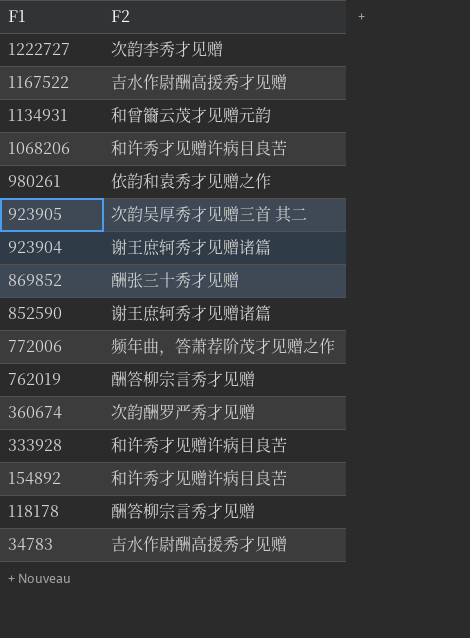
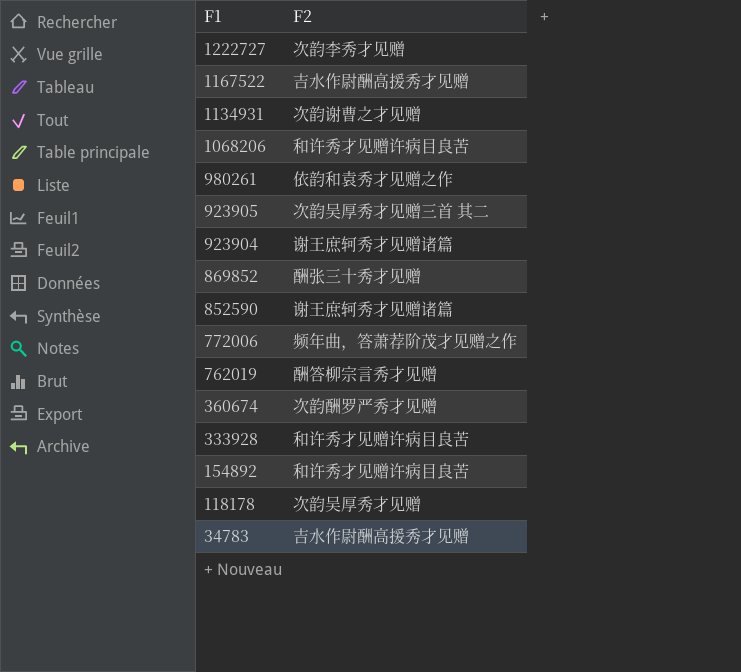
1134931 | F2: 和曾籋云茂才见赠元韵 -> 次韵谢曹之才见赠
118178 | F2: 酬答柳宗言秀才见赠 -> 次韵吴厚秀才见赠

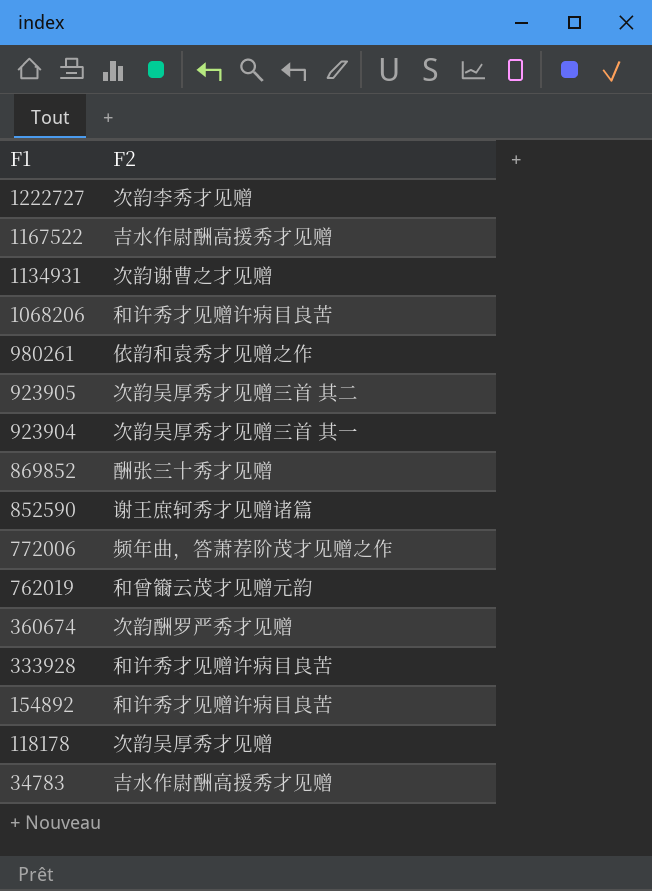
923904 | F2: 谢王庶轲秀才见赠诸篇 -> 次韵吴厚秀才见赠三首 其一
762019 | F2: 酬答柳宗言秀才见赠 -> 和曾籋云茂才见赠元韵

